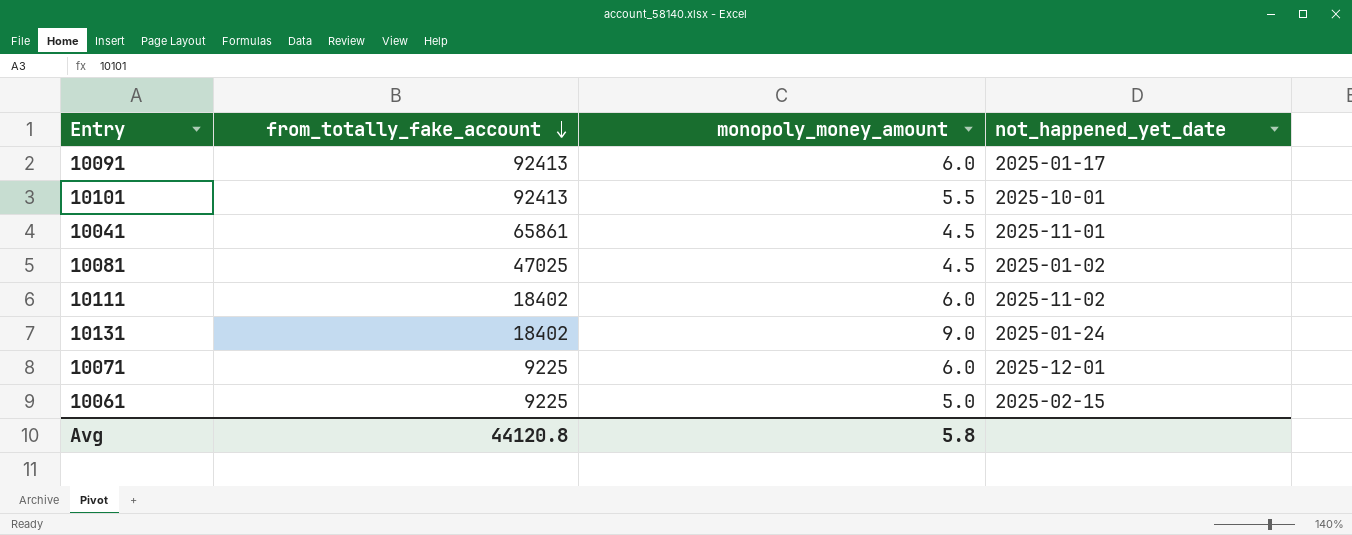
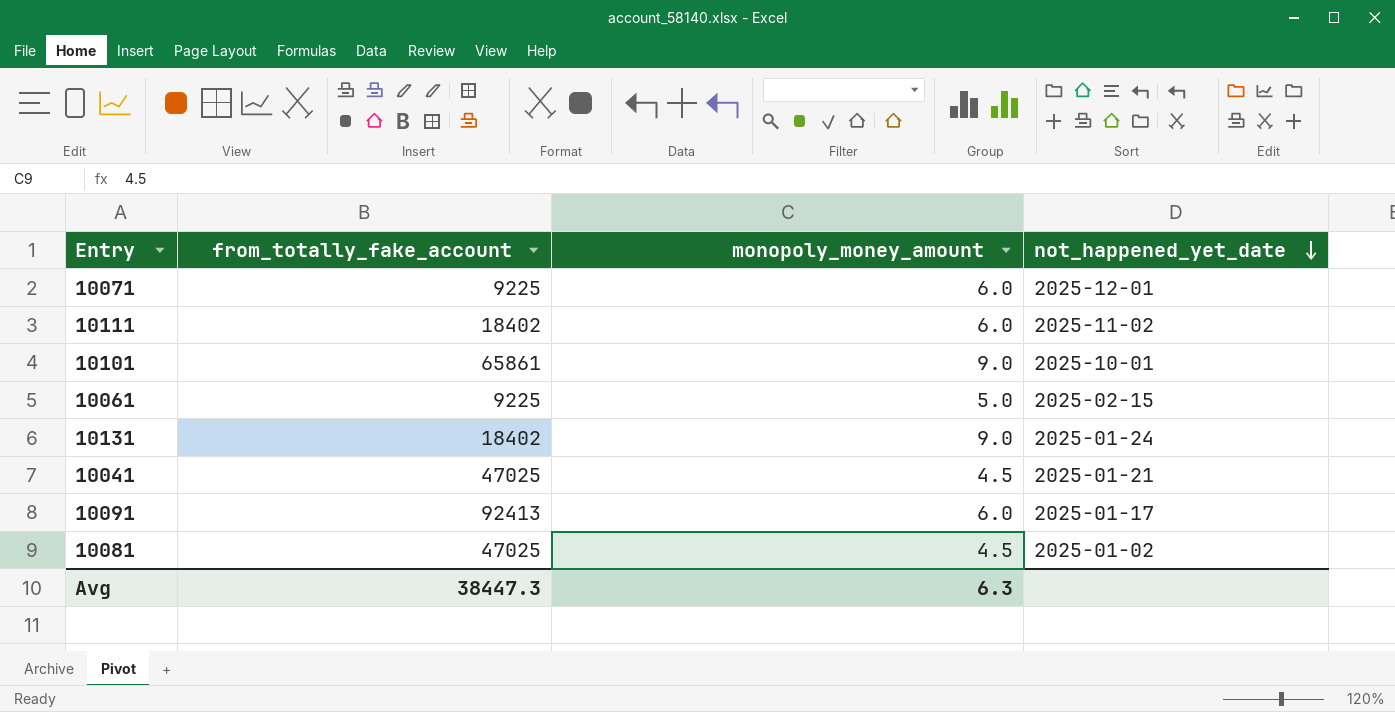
row order: from_totally_fake_account descending -> not_happened_yet_date descending
10101 | from_totally_fake_account: 92413 -> 65861
10101 | monopoly_money_amount: 5.5 -> 9.0
10041 | from_totally_fake_account: 65861 -> 47025
10041 | not_happened_yet_date: 2025-11-01 -> 2025-01-21
Avg | from_totally_fake_account: 44120.8 -> 38447.3
Avg | monopoly_money_amount: 5.8 -> 6.3

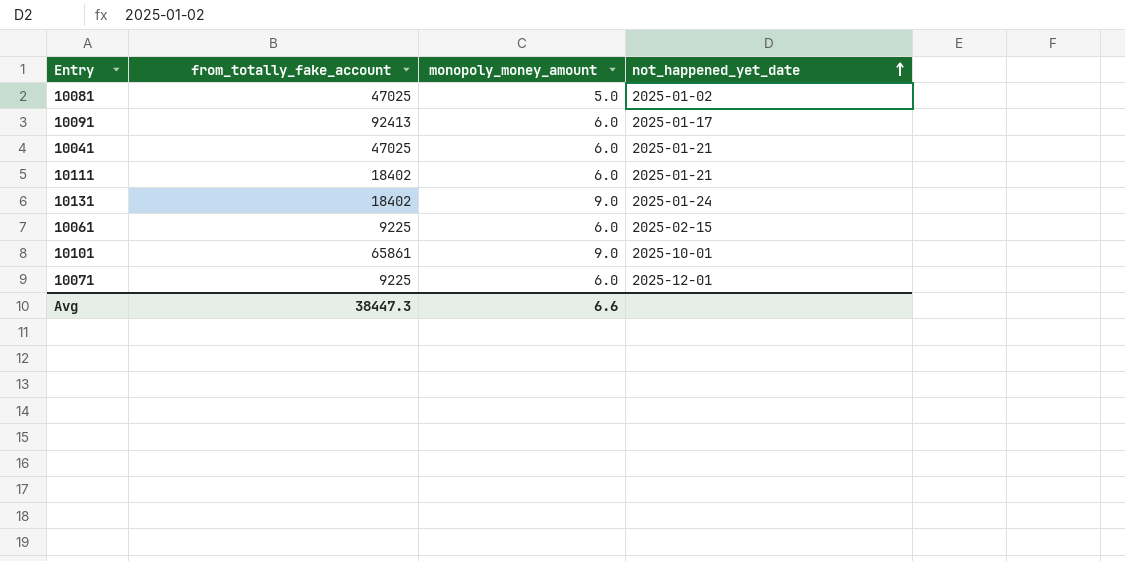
row order: not_happened_yet_date descending -> not_happened_yet_date ascending
10081 | monopoly_money_amount: 4.5 -> 5.0
10041 | monopoly_money_amount: 4.5 -> 6.0
10111 | not_happened_yet_date: 2025-11-02 -> 2025-01-21
10061 | monopoly_money_amount: 5.0 -> 6.0
Avg | monopoly_money_amount: 6.3 -> 6.6

